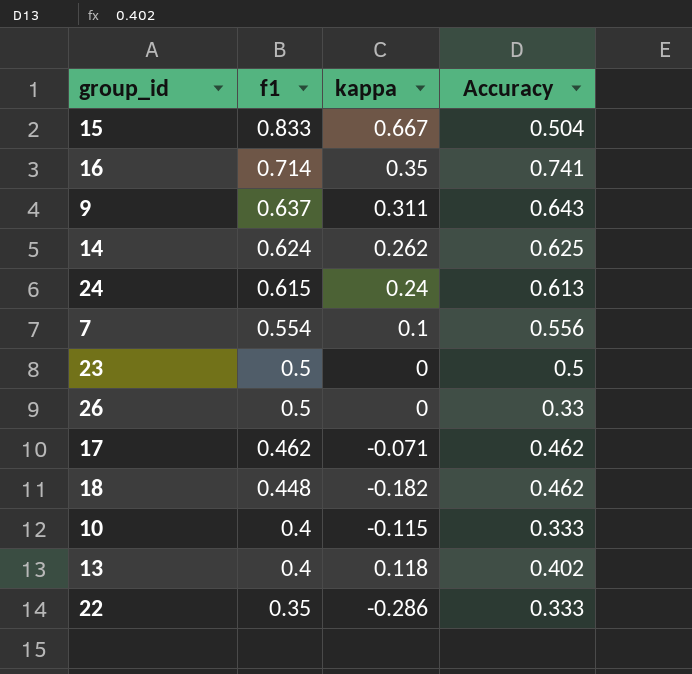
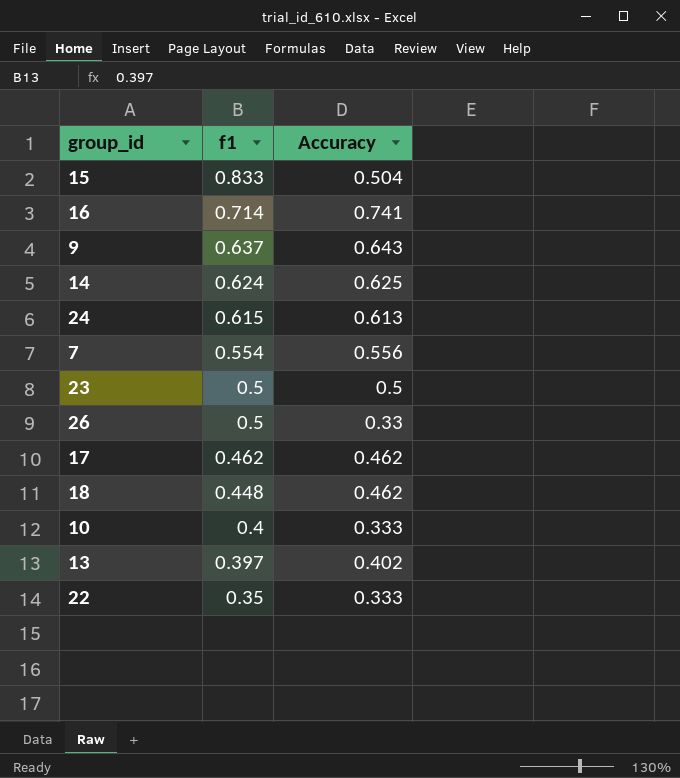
column kappa | position: 3 -> none
13 | f1: 0.4 -> 0.397

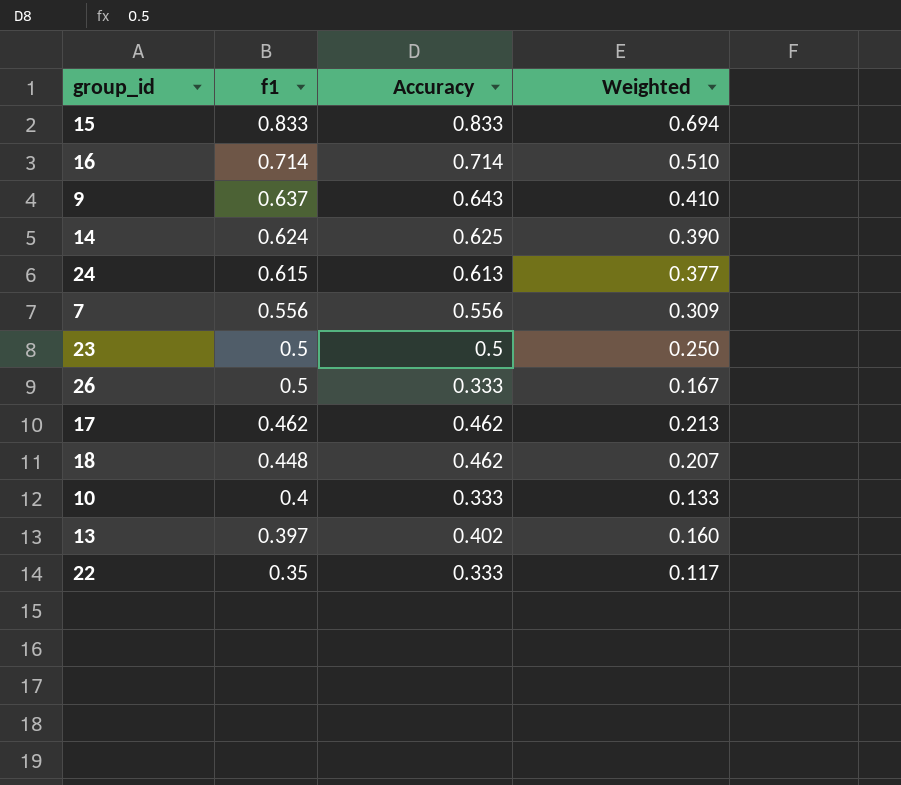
column Weighted | formula: none -> [f1] * [Accuracy]
15 | Accuracy: 0.504 -> 0.833
16 | Accuracy: 0.741 -> 0.714
7 | f1: 0.554 -> 0.556
26 | Accuracy: 0.33 -> 0.333

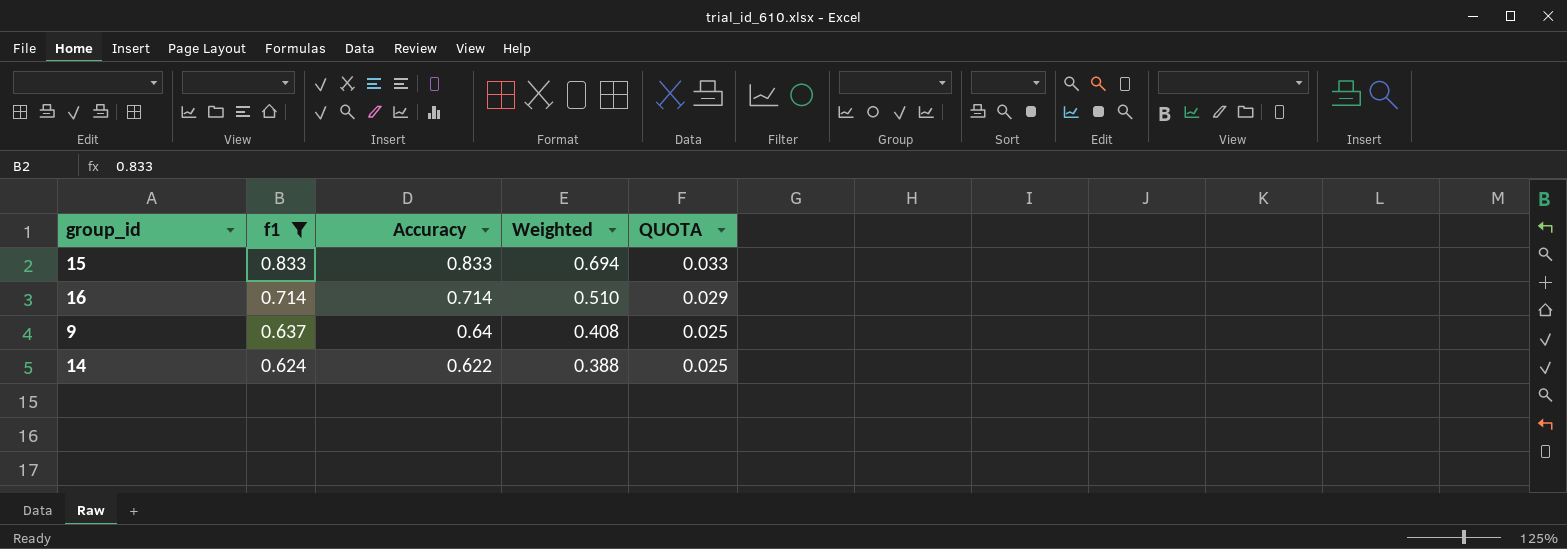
filter: none -> f1 >= 0.624
column QUOTA | formula: none -> [f1] * 0.04
9 | Accuracy: 0.643 -> 0.64
9 | Weighted: 0.410 -> 0.408
14 | Accuracy: 0.625 -> 0.622
14 | Weighted: 0.390 -> 0.388

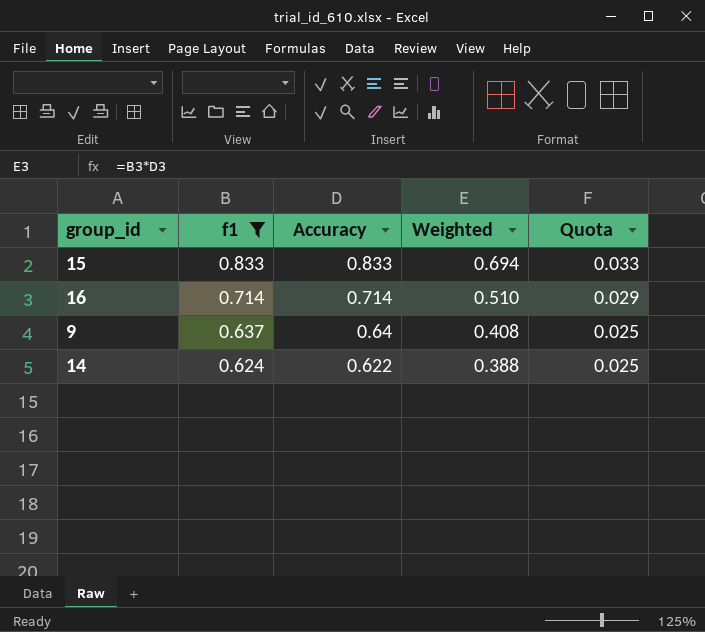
column name: QUOTA -> Quota

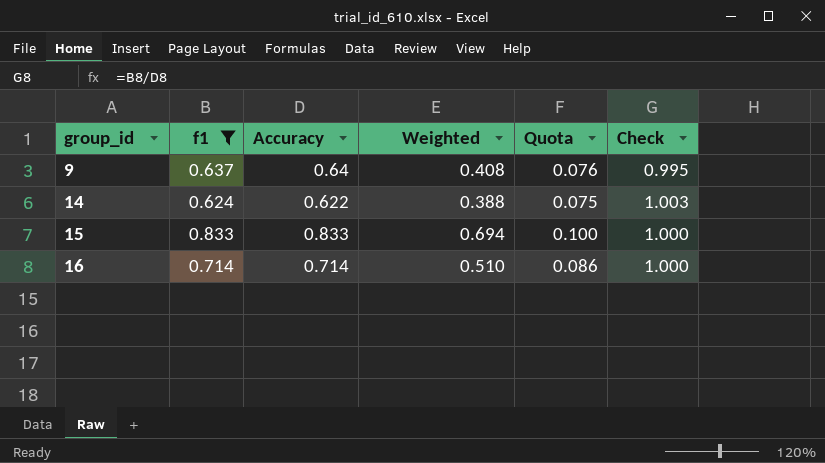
row order: f1 descending -> group_id ascending
column Quota | formula: [f1] * 0.04 -> [f1] * 0.12
column Check | formula: none -> [f1] / [Accuracy]

